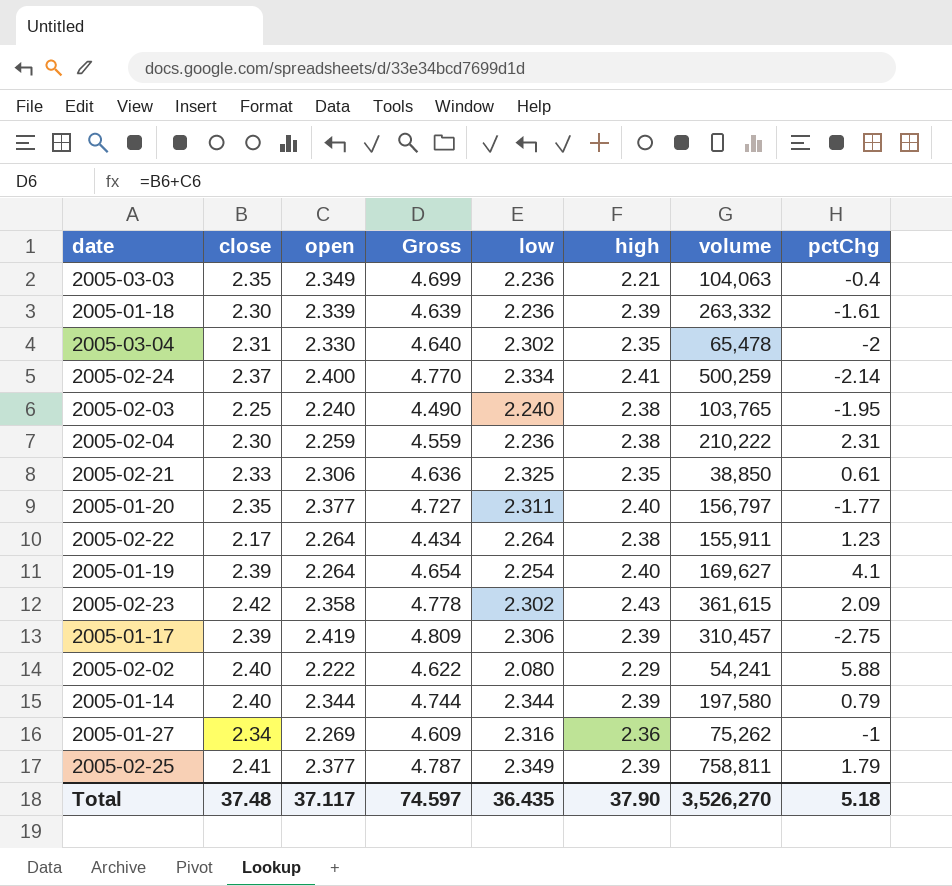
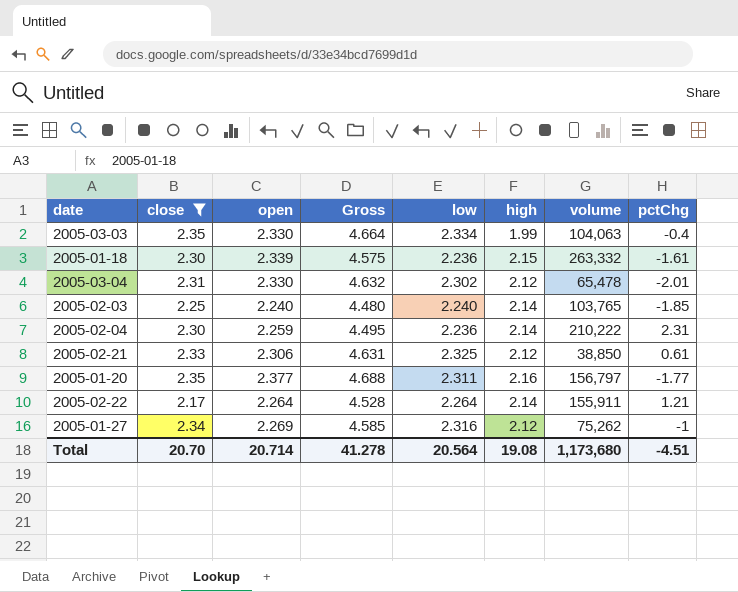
filter: none -> close <= 2.35
column Gross | formula: [close] + [open] -> [open] + [low]
2005-03-03 | open: 2.349 -> 2.330
2005-03-03 | low: 2.236 -> 2.334
2005-03-03 | high: 2.21 -> 1.99
2005-01-18 | high: 2.39 -> 2.15
2005-03-04 | high: 2.35 -> 2.12
2005-03-04 | pctChg: -2 -> -2.01
2005-02-03 | high: 2.38 -> 2.14
2005-02-03 | pctChg: -1.95 -> -1.85
2005-02-04 | high: 2.38 -> 2.14
2005-02-21 | high: 2.35 -> 2.12
2005-01-20 | high: 2.40 -> 2.16
2005-02-22 | high: 2.38 -> 2.14
2005-02-22 | pctChg: 1.23 -> 1.21
2005-01-27 | high: 2.36 -> 2.12
Total | close: 37.48 -> 20.70
Total | open: 37.117 -> 20.714
Total | Gross: 74.597 -> 41.278
Total | low: 36.435 -> 20.564
Total | high: 37.90 -> 19.08
Total | volume: 3,526,270 -> 1,173,680
Total | pctChg: 5.18 -> -4.51

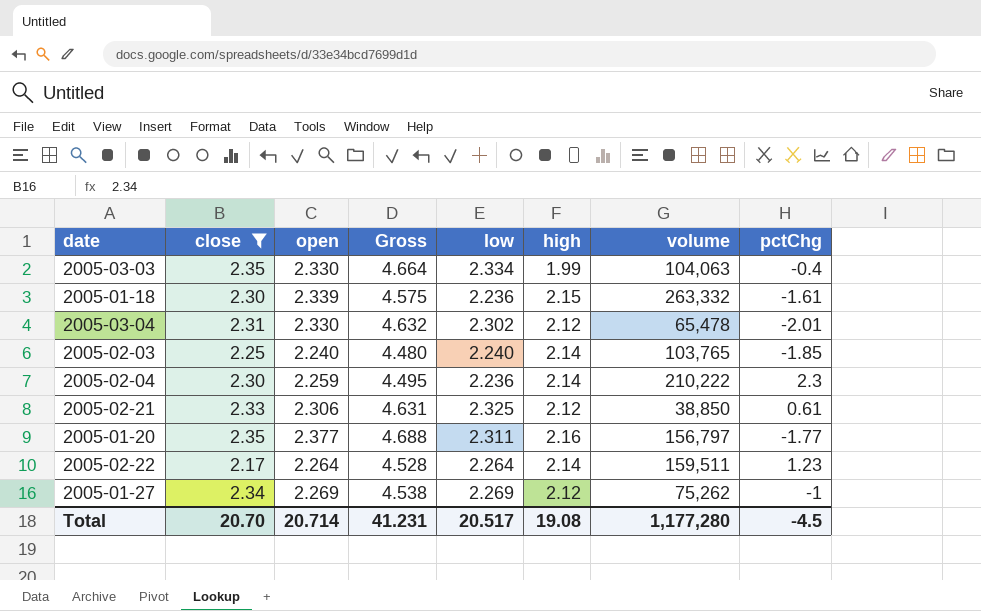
2005-02-04 | pctChg: 2.31 -> 2.3
2005-02-22 | volume: 155,911 -> 159,511
2005-02-22 | pctChg: 1.21 -> 1.23
2005-01-27 | Gross: 4.585 -> 4.538
2005-01-27 | low: 2.316 -> 2.269
Total | Gross: 41.278 -> 41.231
Total | low: 20.564 -> 20.517
Total | volume: 1,173,680 -> 1,177,280
Total | pctChg: -4.51 -> -4.5

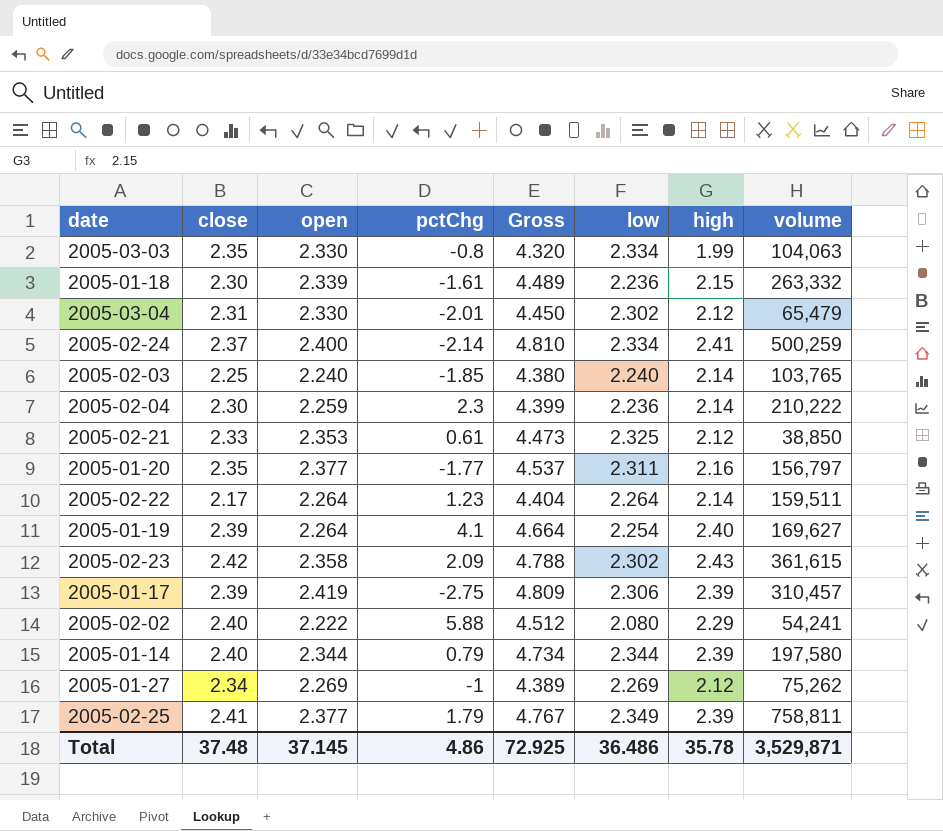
filter: close <= 2.35 -> none
column pctChg | position: 8 -> 4
column Gross | formula: [open] + [low] -> [open] + [high]
2005-03-03 | pctChg: -0.4 -> -0.8
2005-03-04 | volume: 65,478 -> 65,479
2005-02-21 | open: 2.306 -> 2.353
Total | close: 20.70 -> 37.48
Total | open: 20.714 -> 37.145
Total | pctChg: -4.5 -> 4.86
Total | Gross: 41.231 -> 72.925
Total | low: 20.517 -> 36.486
Total | high: 19.08 -> 35.78
Total | volume: 1,177,280 -> 3,529,871

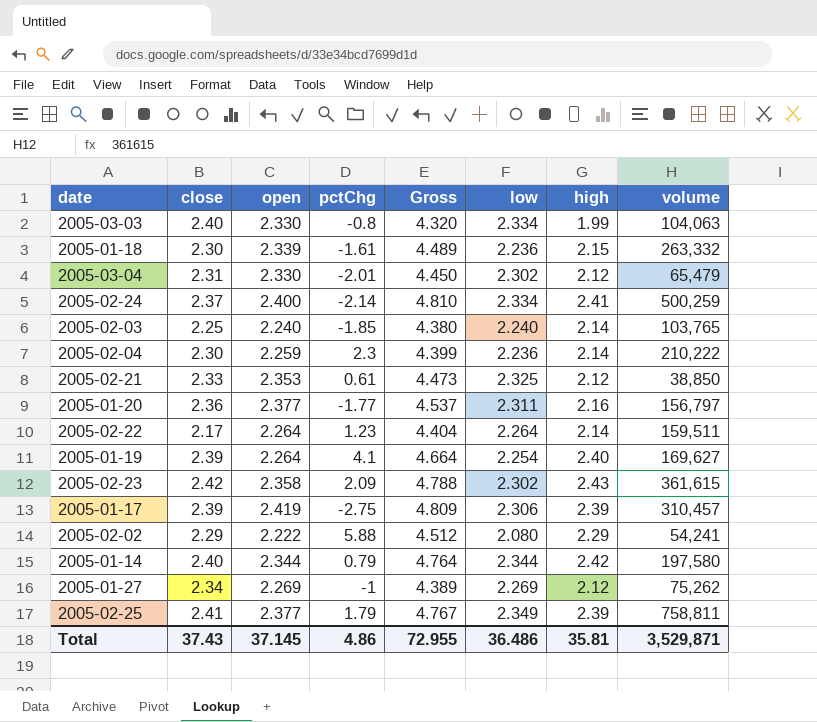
2005-03-03 | close: 2.35 -> 2.40
2005-01-20 | close: 2.35 -> 2.36
2005-02-02 | close: 2.40 -> 2.29
2005-01-14 | Gross: 4.734 -> 4.764
2005-01-14 | high: 2.39 -> 2.42
Total | close: 37.48 -> 37.43
Total | Gross: 72.925 -> 72.955
Total | high: 35.78 -> 35.81

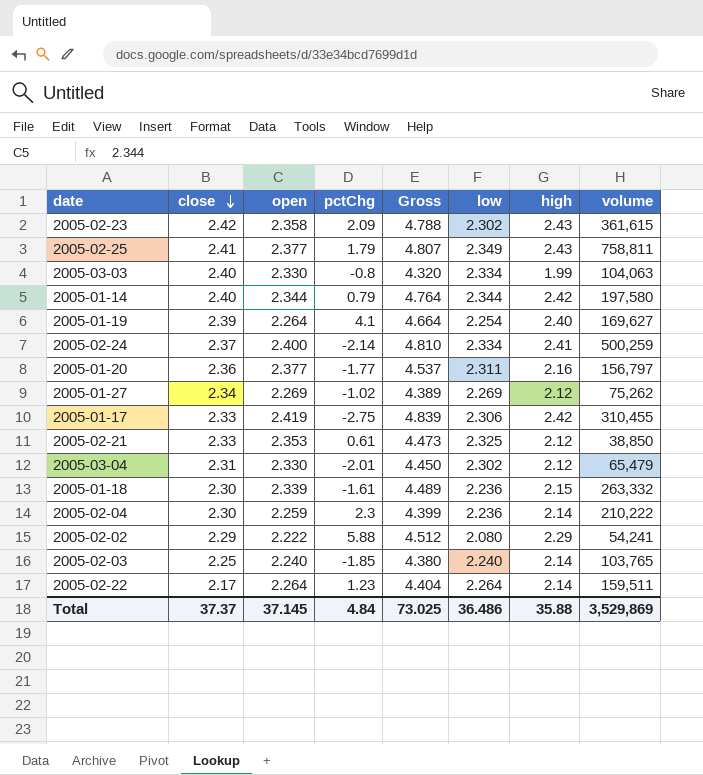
row order: none -> close descending
2005-02-25 | Gross: 4.767 -> 4.807
2005-02-25 | high: 2.39 -> 2.43
2005-01-27 | pctChg: -1 -> -1.02
2005-01-17 | close: 2.39 -> 2.33
2005-01-17 | Gross: 4.809 -> 4.839
2005-01-17 | high: 2.39 -> 2.42
2005-01-17 | volume: 310,457 -> 310,455
Total | close: 37.43 -> 37.37
Total | pctChg: 4.86 -> 4.84
Total | Gross: 72.955 -> 73.025
Total | high: 35.81 -> 35.88
Total | volume: 3,529,871 -> 3,529,869

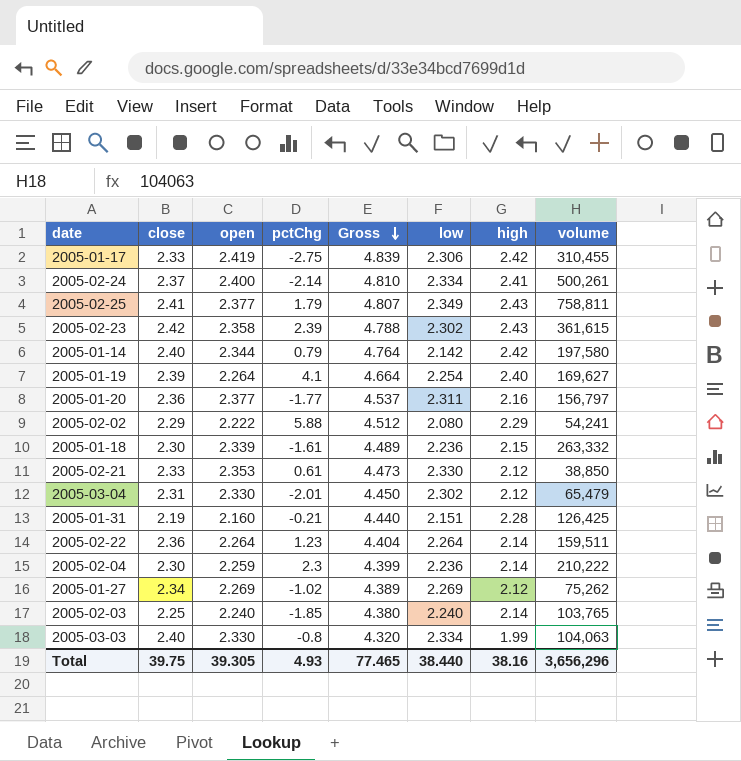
row order: close descending -> Gross descending
2005-02-24 | volume: 500,259 -> 500,261
2005-02-23 | pctChg: 2.09 -> 2.39
2005-01-14 | low: 2.344 -> 2.142
2005-02-21 | low: 2.325 -> 2.330
row 2005-01-31: none -> 2.19 | 2.160 | -0.21 | 4.440 | 2.151 | 2.28 | 126,425
2005-02-22 | close: 2.17 -> 2.36
Total | close: 37.37 -> 39.75
Total | open: 37.145 -> 39.305
Total | pctChg: 4.84 -> 4.93
Total | Gross: 73.025 -> 77.465
Total | low: 36.486 -> 38.440
Total | high: 35.88 -> 38.16
Total | volume: 3,529,869 -> 3,656,296

